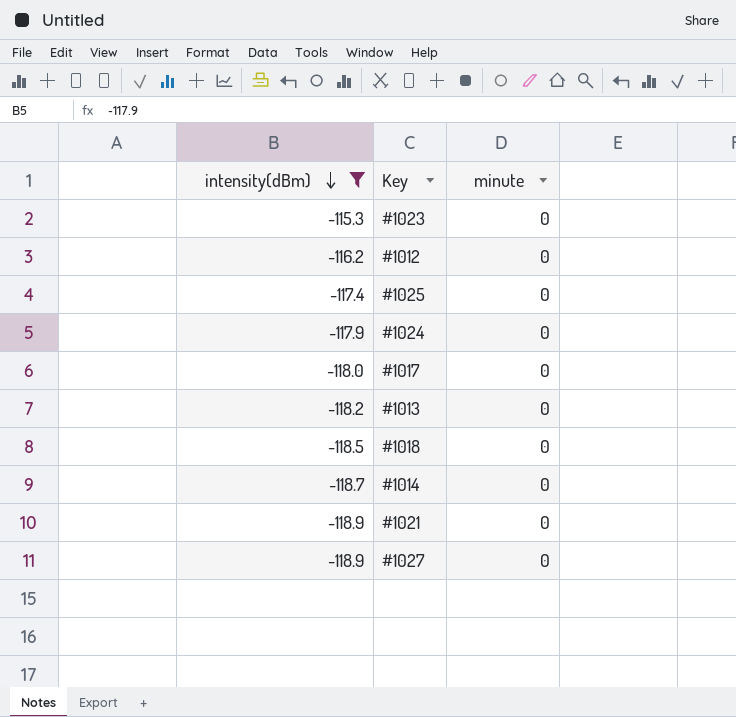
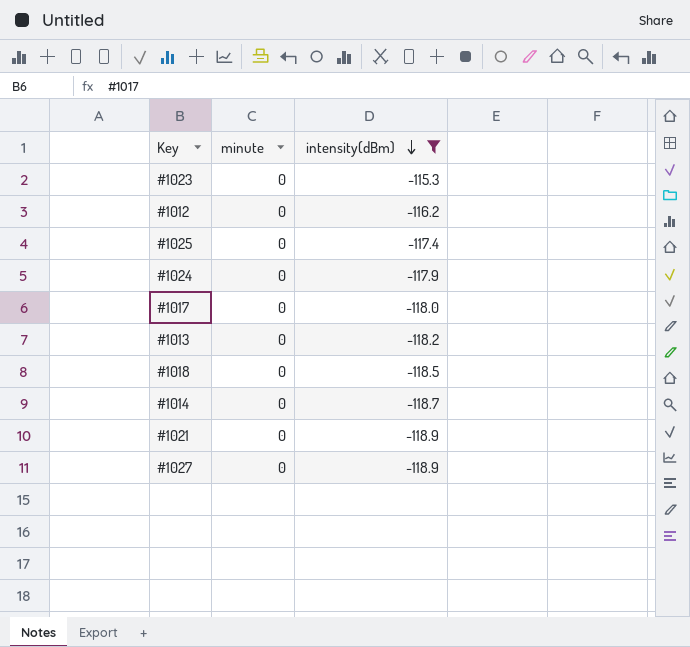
column intensity(dBm) | position: 1 -> 3

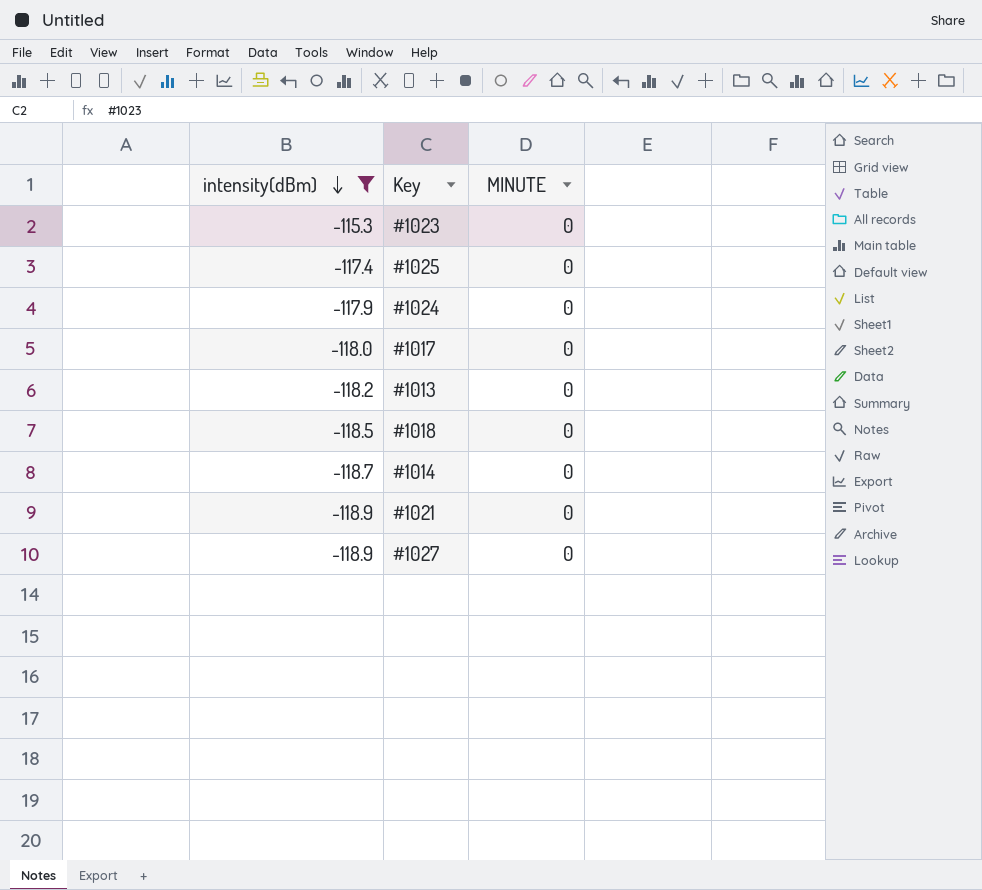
column intensity(dBm) | position: 3 -> 1
column name: minute -> MINUTE
row #1012: 0 | -116.2 -> none

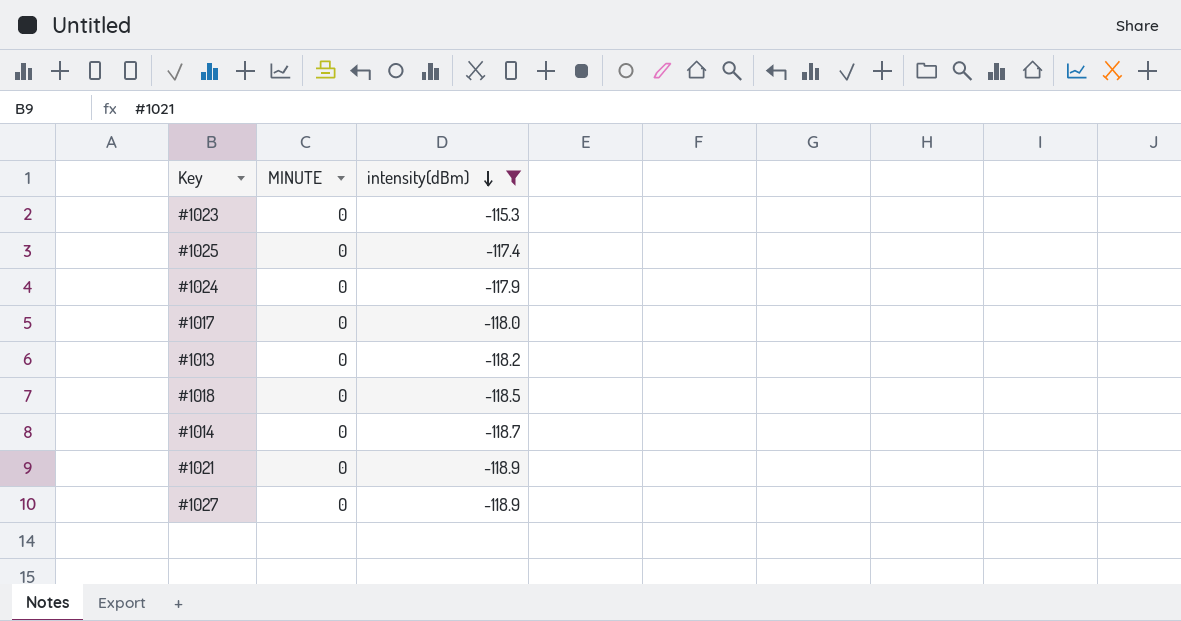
column intensity(dBm) | position: 1 -> 3

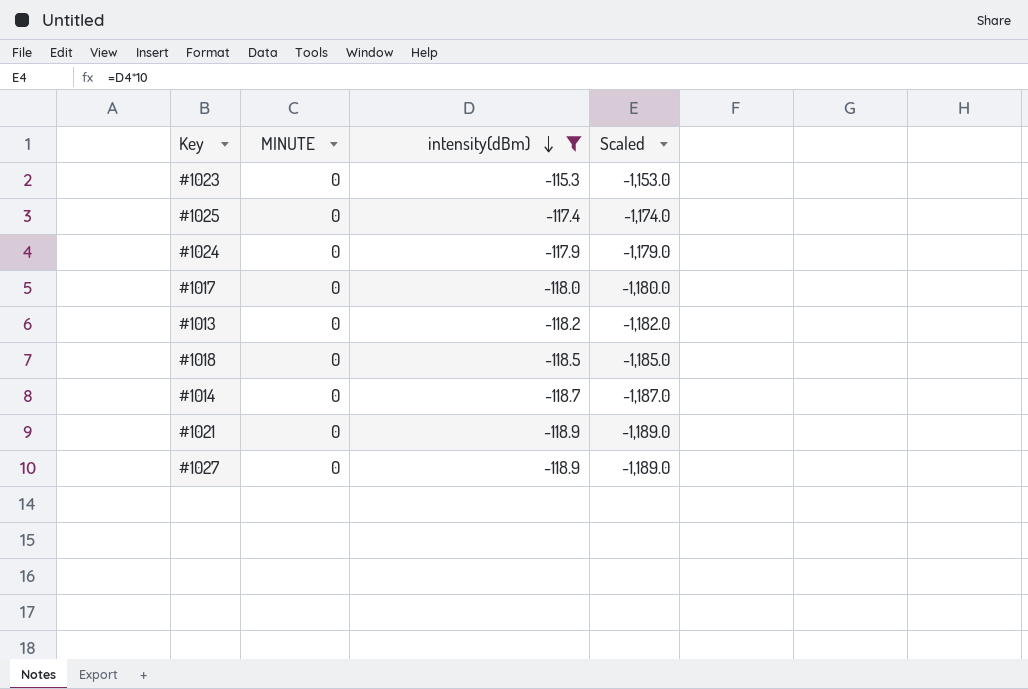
column Scaled | formula: none -> [intensity(dBm)] * 10

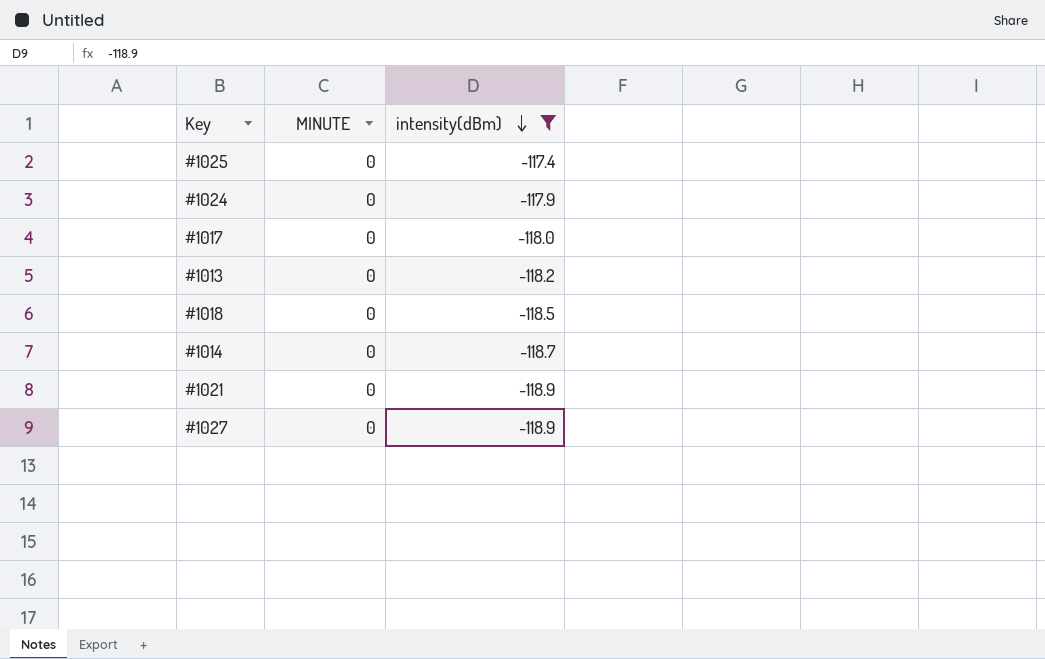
column Scaled | formula: [intensity(dBm)] * 10 -> none
row #1023: 0 | -115.3 | -1,153.0 -> none

